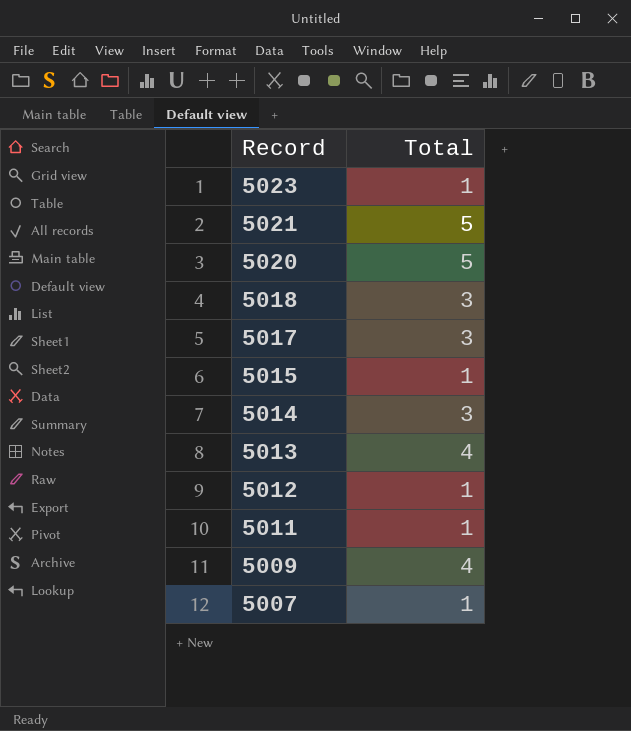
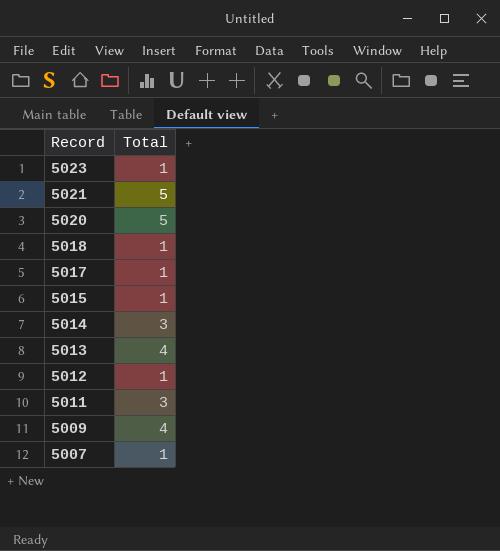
5018 | Total: 3 -> 1
5017 | Total: 3 -> 1
5011 | Total: 1 -> 3

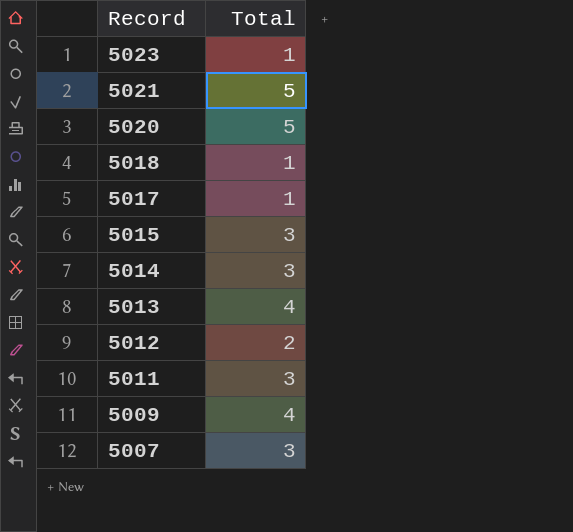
5015 | Total: 1 -> 3
5012 | Total: 1 -> 2
5007 | Total: 1 -> 3

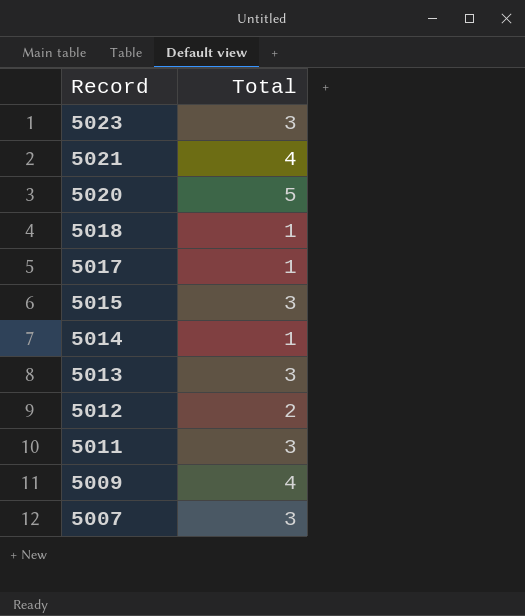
5023 | Total: 1 -> 3
5021 | Total: 5 -> 4
5014 | Total: 3 -> 1
5013 | Total: 4 -> 3

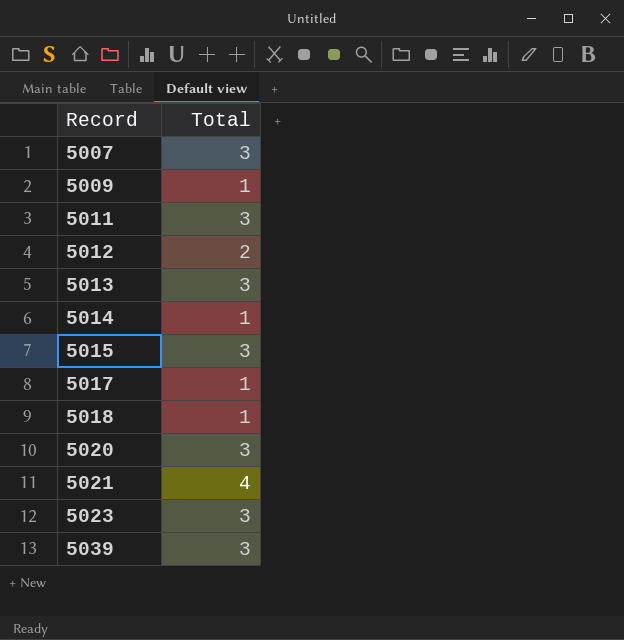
row order: Record descending -> Record ascending
5009 | Total: 4 -> 1
5020 | Total: 5 -> 3
row 5039: none -> 3

